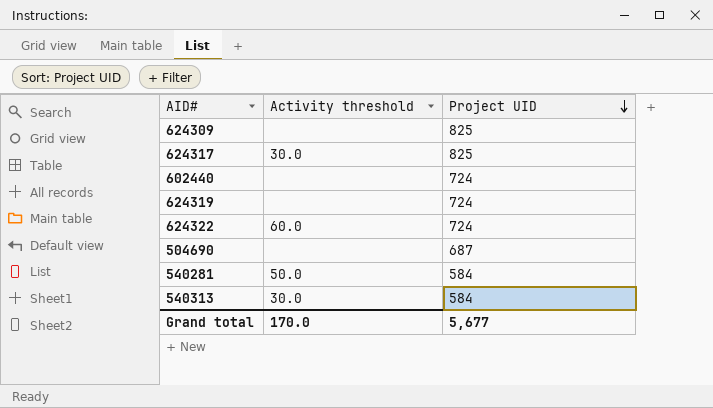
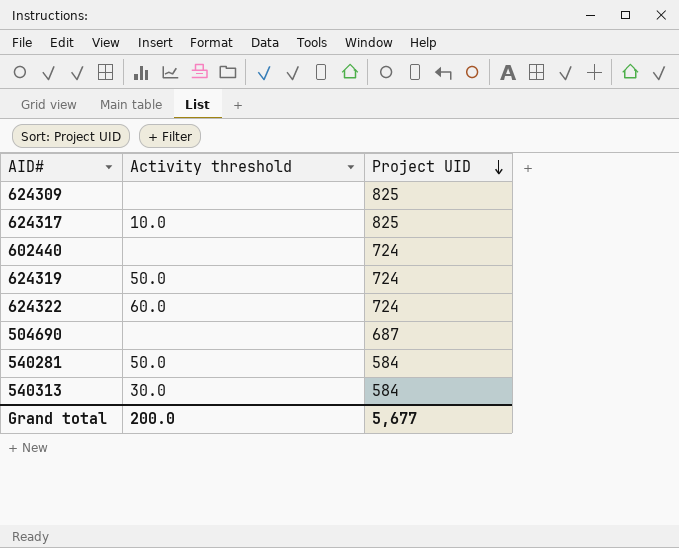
624317 | Activity threshold: 30.0 -> 10.0
624319 | Activity threshold: none -> 50.0
Grand total | Activity threshold: 170.0 -> 200.0

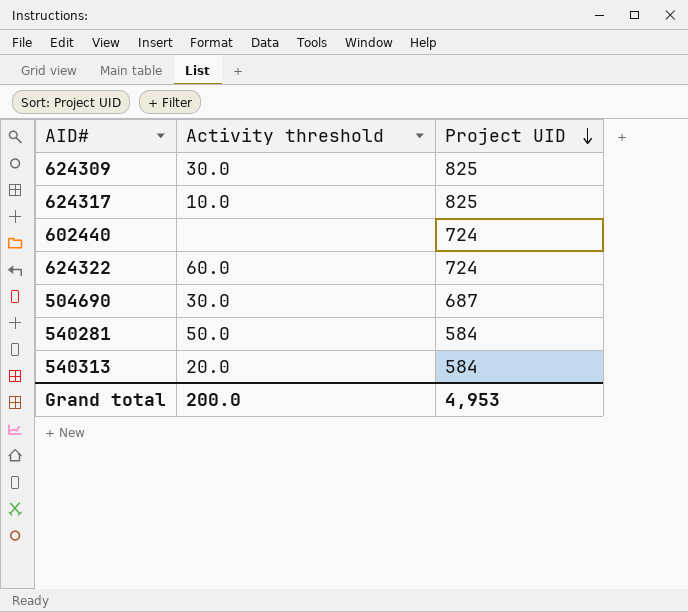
row 624319: 50.0 | 724 -> none
624309 | Activity threshold: none -> 30.0
504690 | Activity threshold: none -> 30.0
540313 | Activity threshold: 30.0 -> 20.0
Grand total | Project UID: 5,677 -> 4,953

